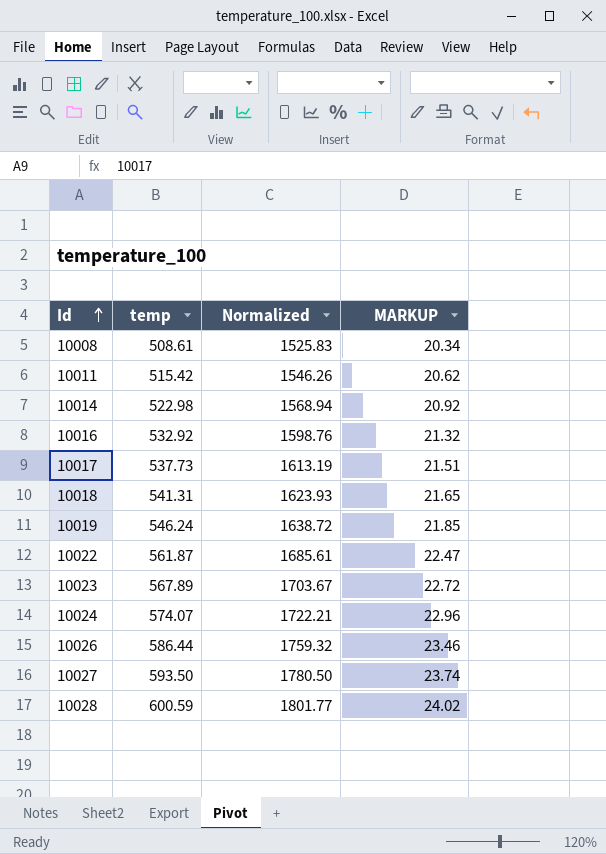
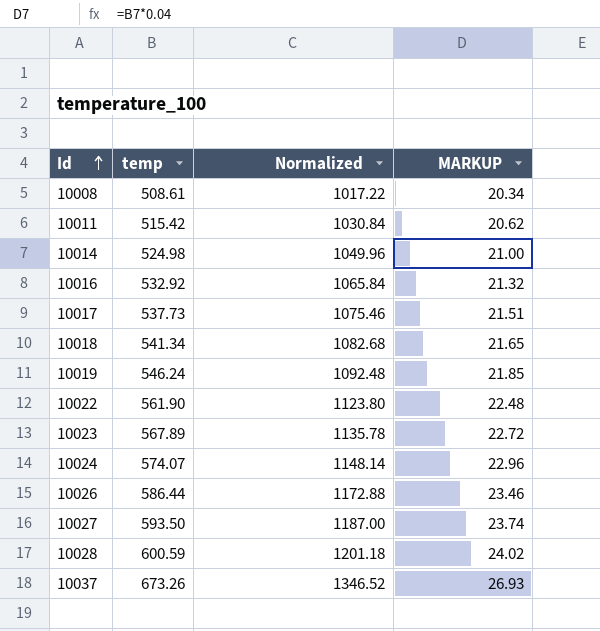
column Normalized | formula: [temp] * 3 -> [temp] * 2
10014 | temp: 522.98 -> 524.98
10014 | MARKUP: 20.92 -> 21.00
10018 | temp: 541.31 -> 541.34
10022 | temp: 561.87 -> 561.90
10022 | MARKUP: 22.47 -> 22.48
row 10037: none -> 673.26 | 1346.52 | 26.93

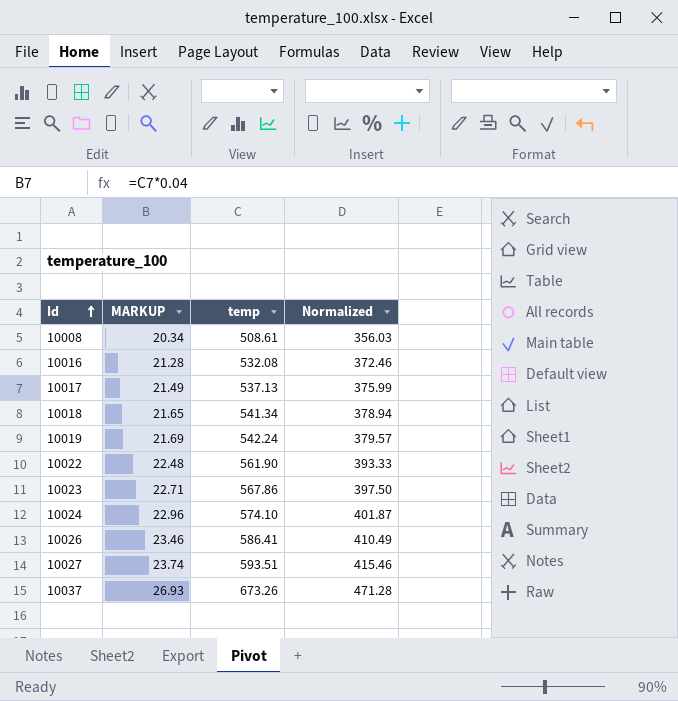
column MARKUP | position: 4 -> 2
column Normalized | formula: [temp] * 2 -> [temp] * 0.7
row 10011: 515.42 | 1030.84 | 20.62 -> none
row 10014: 524.98 | 1049.96 | 21.00 -> none
row 10028: 600.59 | 1201.18 | 24.02 -> none
10016 | MARKUP: 21.32 -> 21.28
10016 | temp: 532.92 -> 532.08
10017 | MARKUP: 21.51 -> 21.49
10017 | temp: 537.73 -> 537.13
10019 | MARKUP: 21.85 -> 21.69
10019 | temp: 546.24 -> 542.24
10023 | MARKUP: 22.72 -> 22.71
10023 | temp: 567.89 -> 567.86
10024 | temp: 574.07 -> 574.10
10026 | temp: 586.44 -> 586.41
10027 | temp: 593.50 -> 593.51

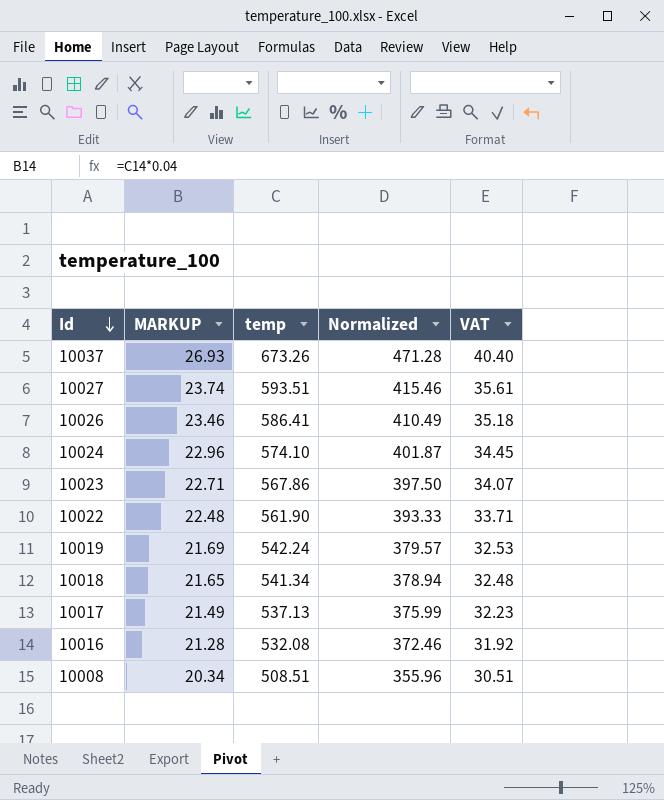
row order: Id ascending -> Id descending
column VAT | formula: none -> [temp] * 0.06
10008 | temp: 508.61 -> 508.51
10008 | Normalized: 356.03 -> 355.96

